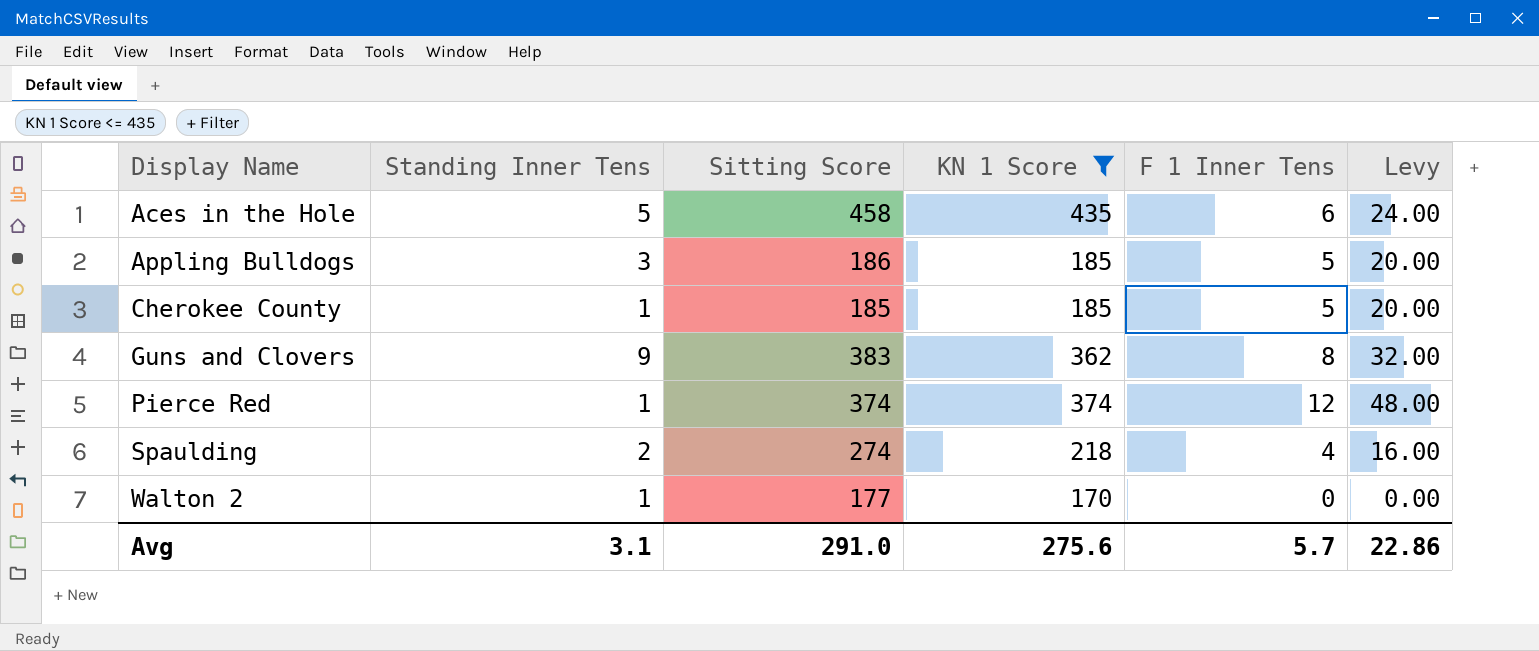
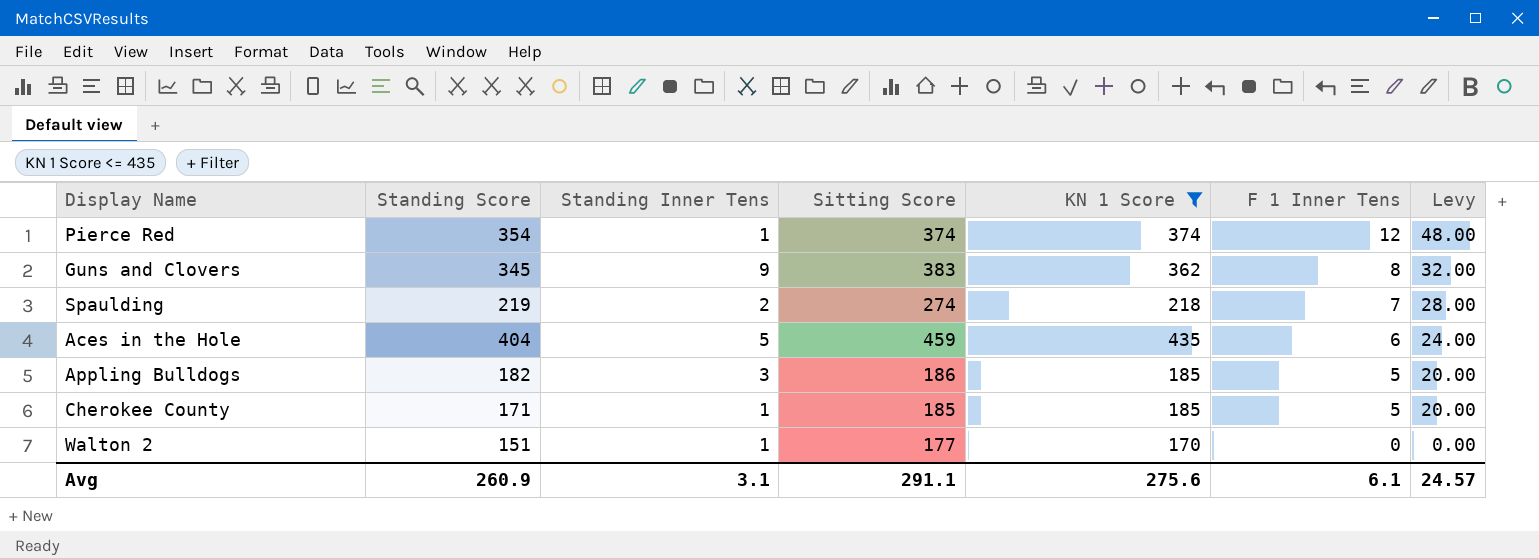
row order: Display Name ascending -> F 1 Inner Tens descending
column Standing Score | position: none -> 2
Spaulding | F 1 Inner Tens: 4 -> 7
Spaulding | Levy: 16.00 -> 28.00
Aces in the Hole | Sitting Score: 458 -> 459
Avg | Sitting Score: 291.0 -> 291.1
Avg | F 1 Inner Tens: 5.7 -> 6.1
Avg | Levy: 22.86 -> 24.57

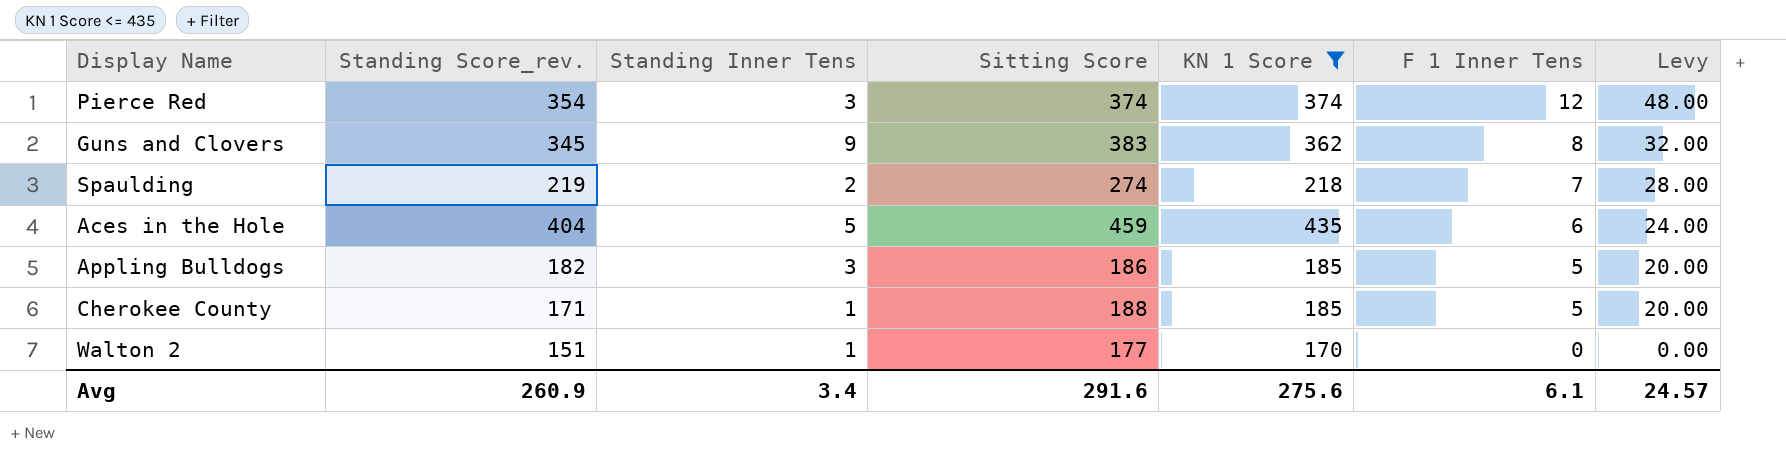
column name: Standing Score -> Standing Score_rev.
Pierce Red | Standing Inner Tens: 1 -> 3
Cherokee County | Sitting Score: 185 -> 188
Avg | Standing Inner Tens: 3.1 -> 3.4
Avg | Sitting Score: 291.1 -> 291.6

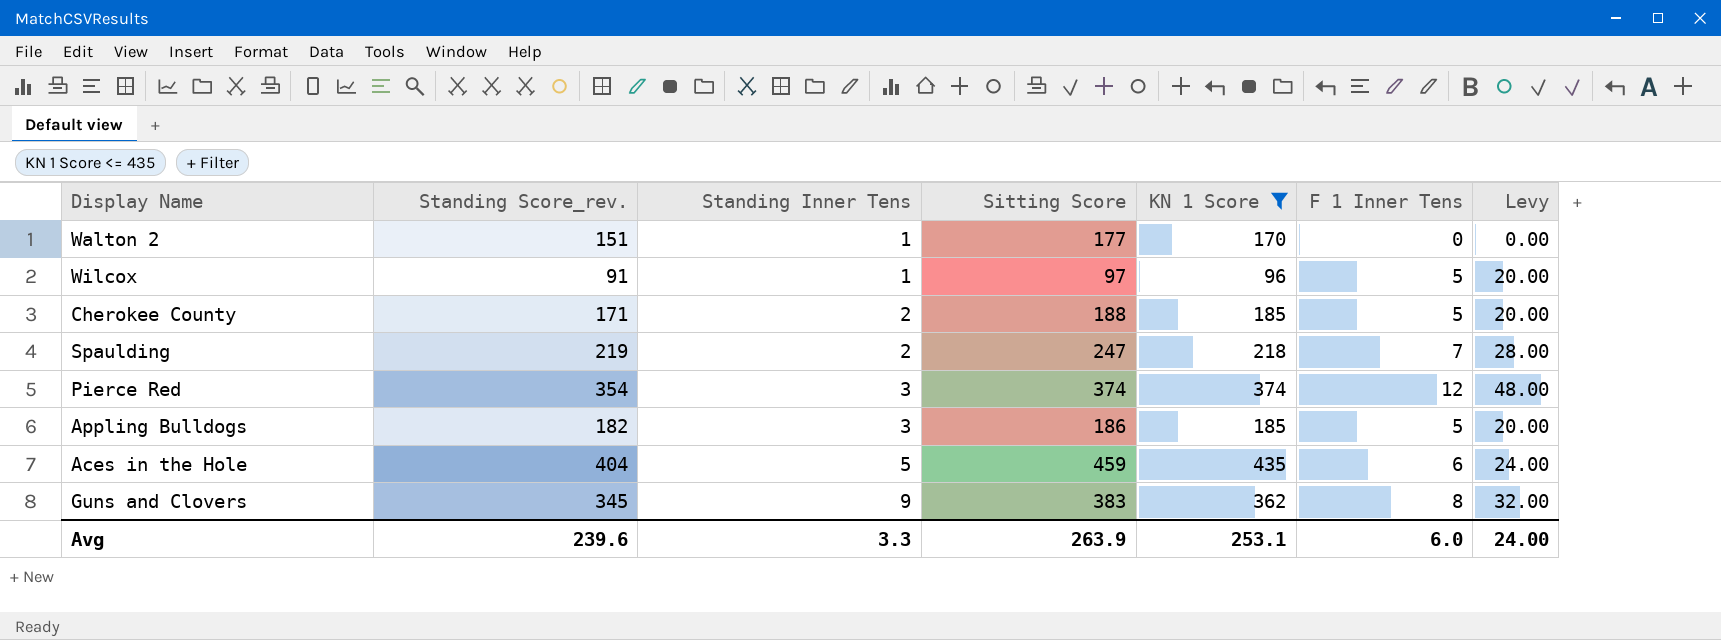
row order: F 1 Inner Tens descending -> Standing Inner Tens ascending
row Wilcox: none -> 91 | 1 | 97 | 96 | 5 | 20.00
Cherokee County | Standing Inner Tens: 1 -> 2
Spaulding | Sitting Score: 274 -> 247
Avg | Standing Score_rev.: 260.9 -> 239.6
Avg | Standing Inner Tens: 3.4 -> 3.3
Avg | Sitting Score: 291.6 -> 263.9
Avg | KN 1 Score: 275.6 -> 253.1
Avg | F 1 Inner Tens: 6.1 -> 6.0
Avg | Levy: 24.57 -> 24.00

